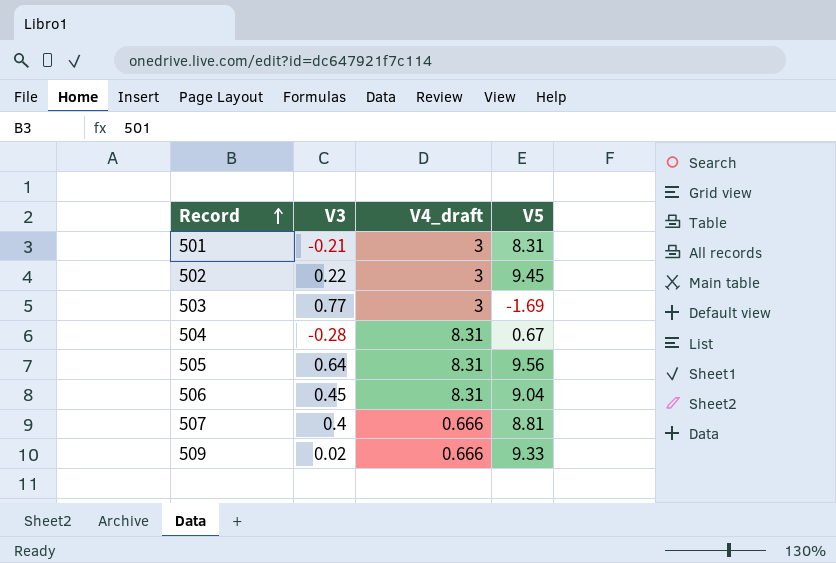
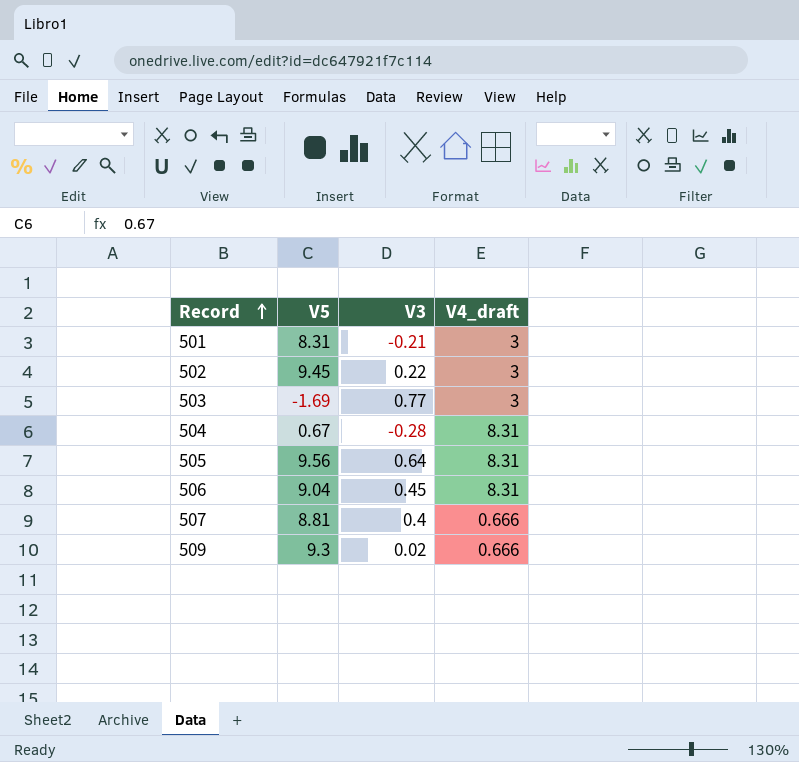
column V5 | position: 4 -> 2
509 | V5: 9.33 -> 9.3

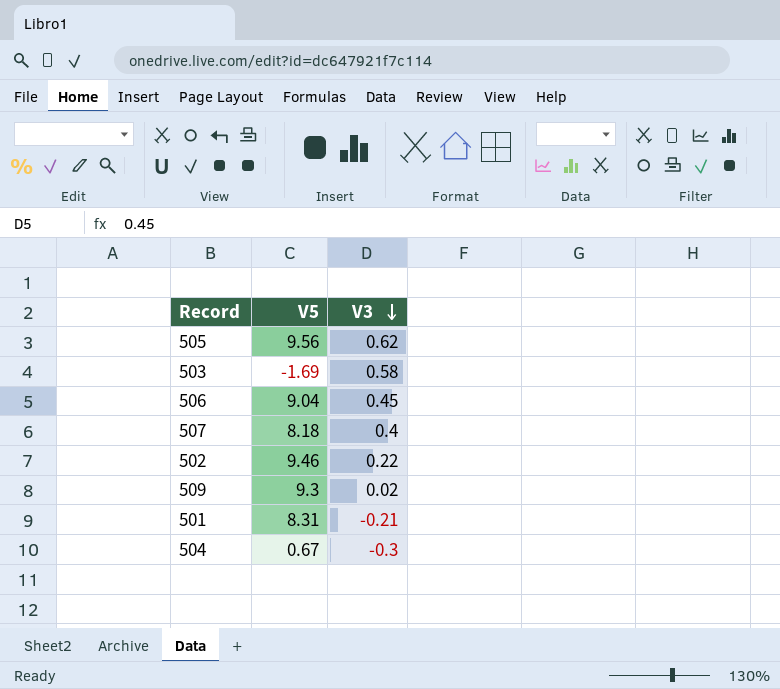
row order: Record ascending -> V3 descending
column V4_draft | position: 4 -> none
505 | V3: 0.64 -> 0.62
503 | V3: 0.77 -> 0.58
507 | V5: 8.81 -> 8.18
502 | V5: 9.45 -> 9.46
504 | V3: -0.28 -> -0.3

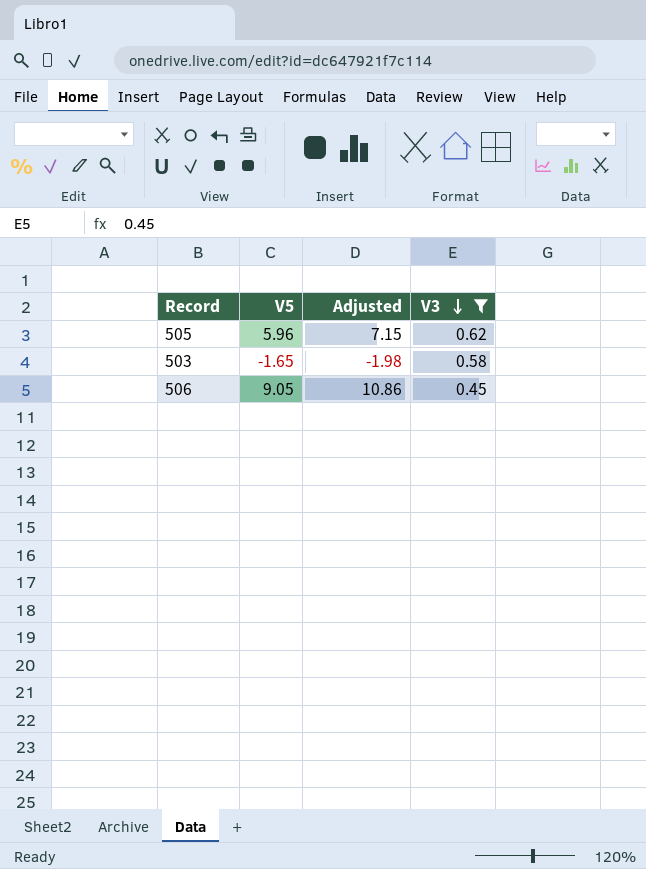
filter: none -> V3 >= 0.45
column Adjusted | formula: none -> [V5] * 1.2
505 | V5: 9.56 -> 5.96
503 | V5: -1.69 -> -1.65
506 | V5: 9.04 -> 9.05

